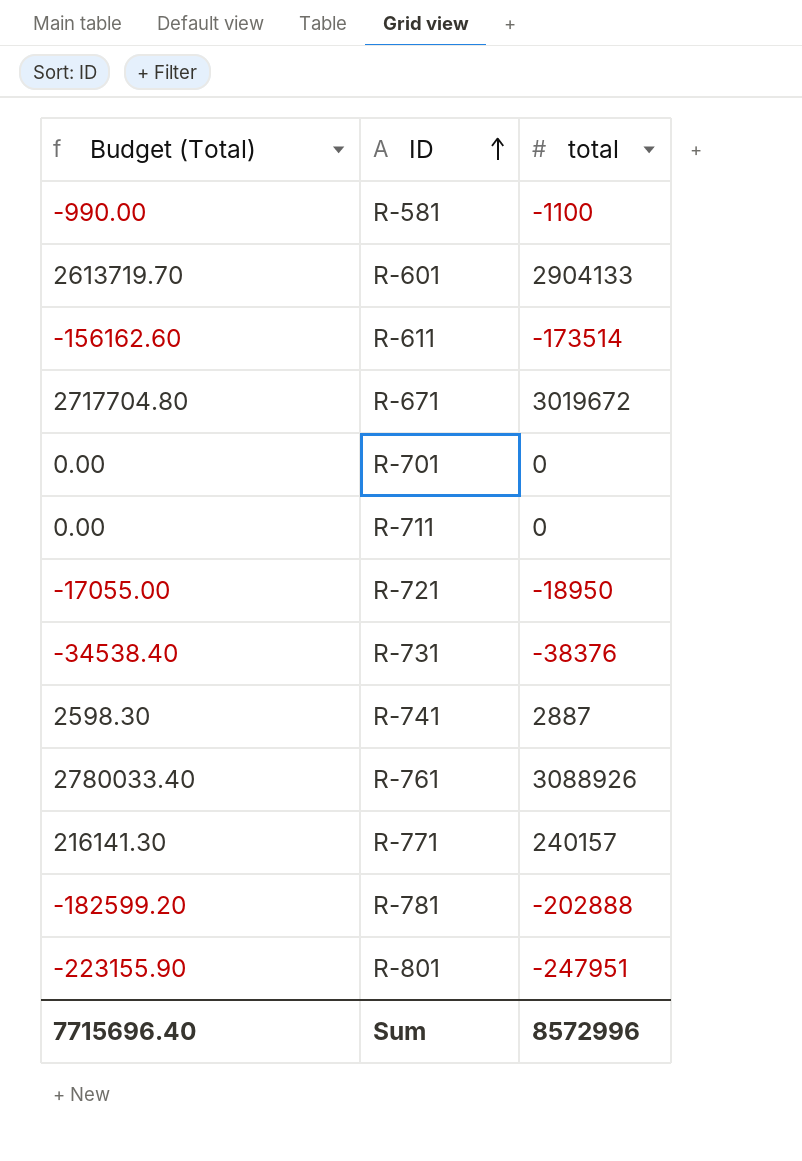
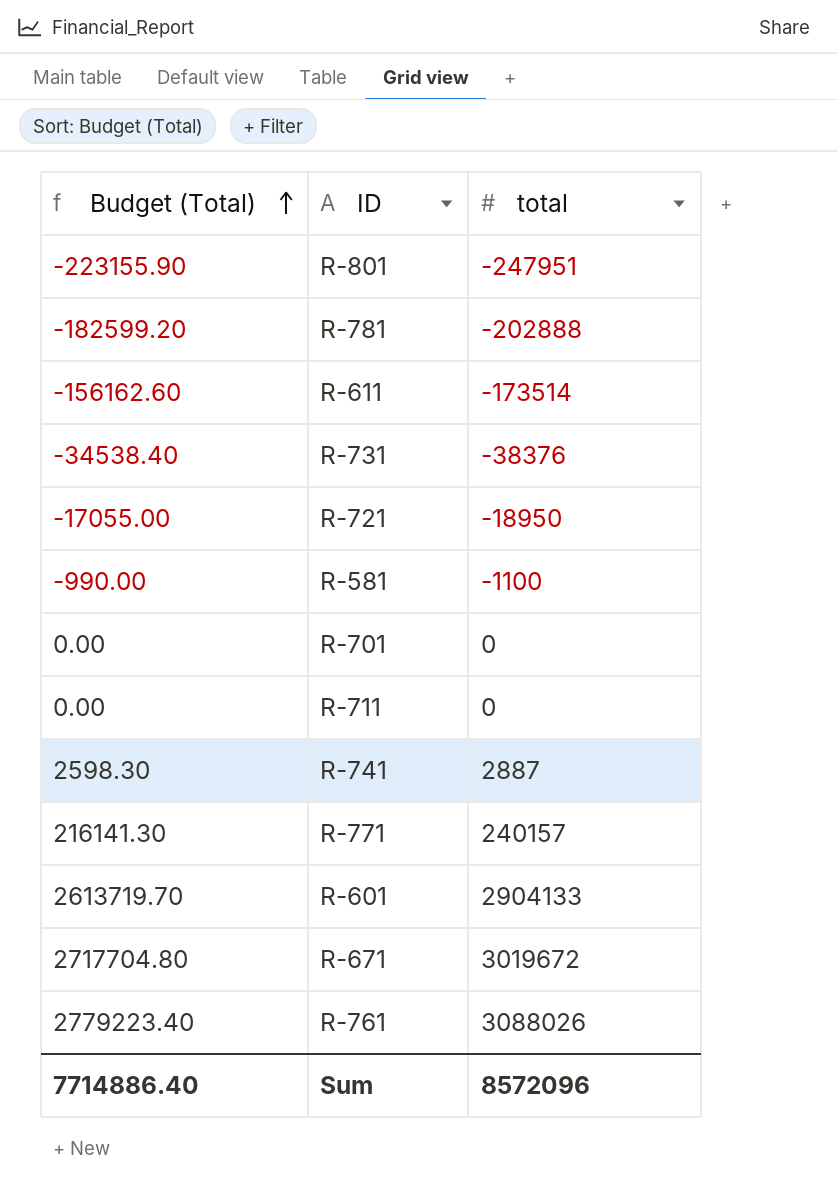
row order: ID ascending -> Budget (Total) ascending
R-761 | Budget (Total): 2780033.40 -> 2779223.40
R-761 | total: 3088926 -> 3088026
Sum | Budget (Total): 7715696.40 -> 7714886.40
Sum | total: 8572996 -> 8572096

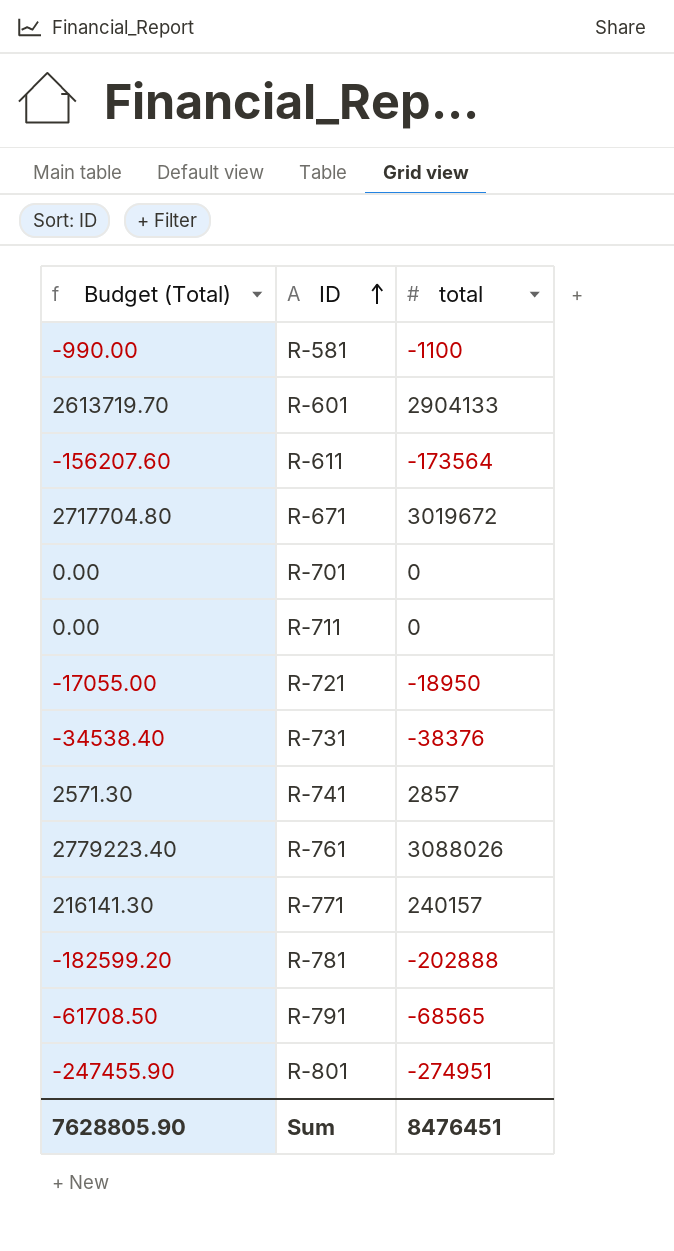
row order: Budget (Total) ascending -> ID ascending
R-611 | Budget (Total): -156162.60 -> -156207.60
R-611 | total: -173514 -> -173564
R-741 | Budget (Total): 2598.30 -> 2571.30
R-741 | total: 2887 -> 2857
row R-791: none -> -61708.50 | -68565
R-801 | Budget (Total): -223155.90 -> -247455.90
R-801 | total: -247951 -> -274951
Sum | Budget (Total): 7714886.40 -> 7628805.90
Sum | total: 8572096 -> 8476451

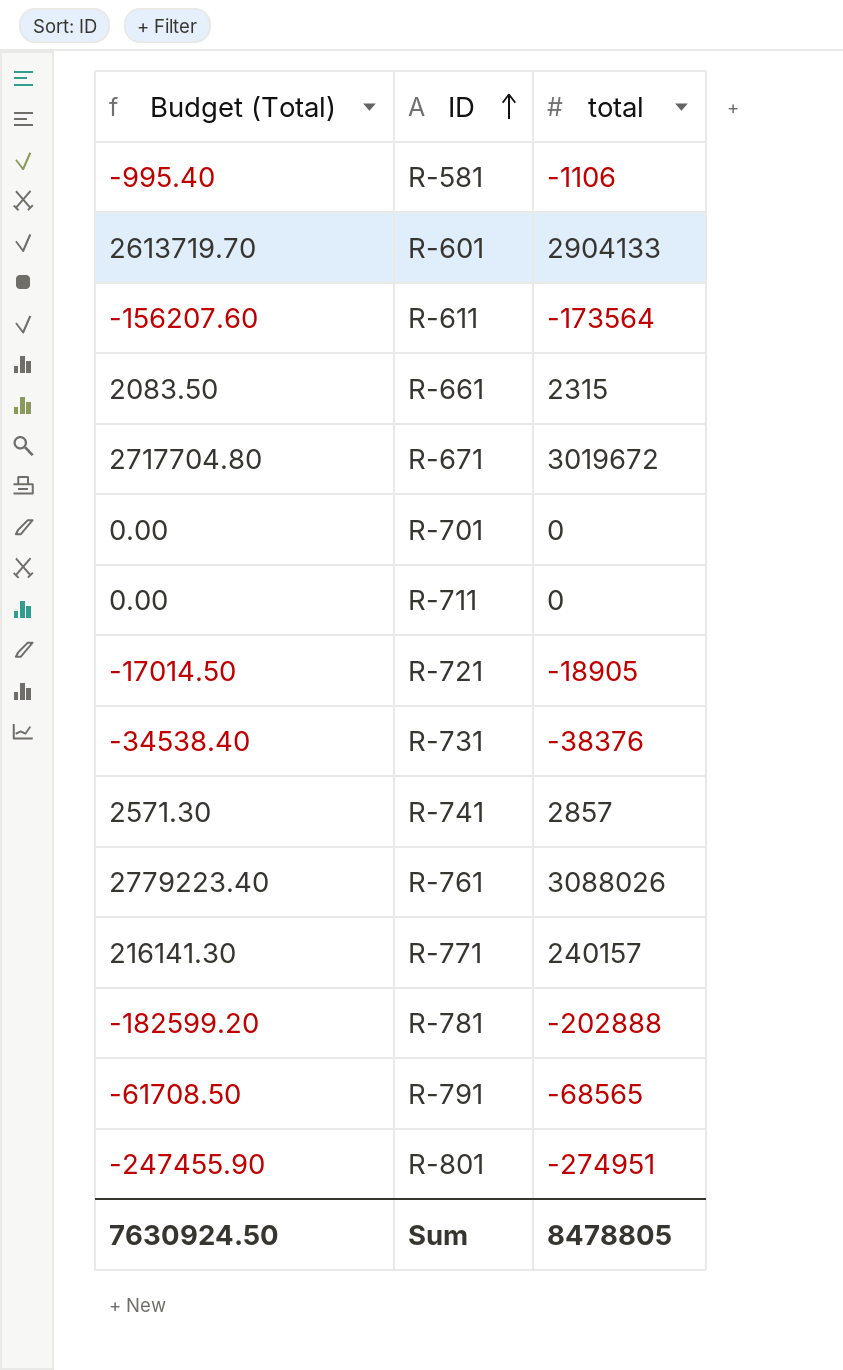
R-581 | Budget (Total): -990.00 -> -995.40
R-581 | total: -1100 -> -1106
row R-661: none -> 2083.50 | 2315
R-721 | Budget (Total): -17055.00 -> -17014.50
R-721 | total: -18950 -> -18905
Sum | Budget (Total): 7628805.90 -> 7630924.50
Sum | total: 8476451 -> 8478805

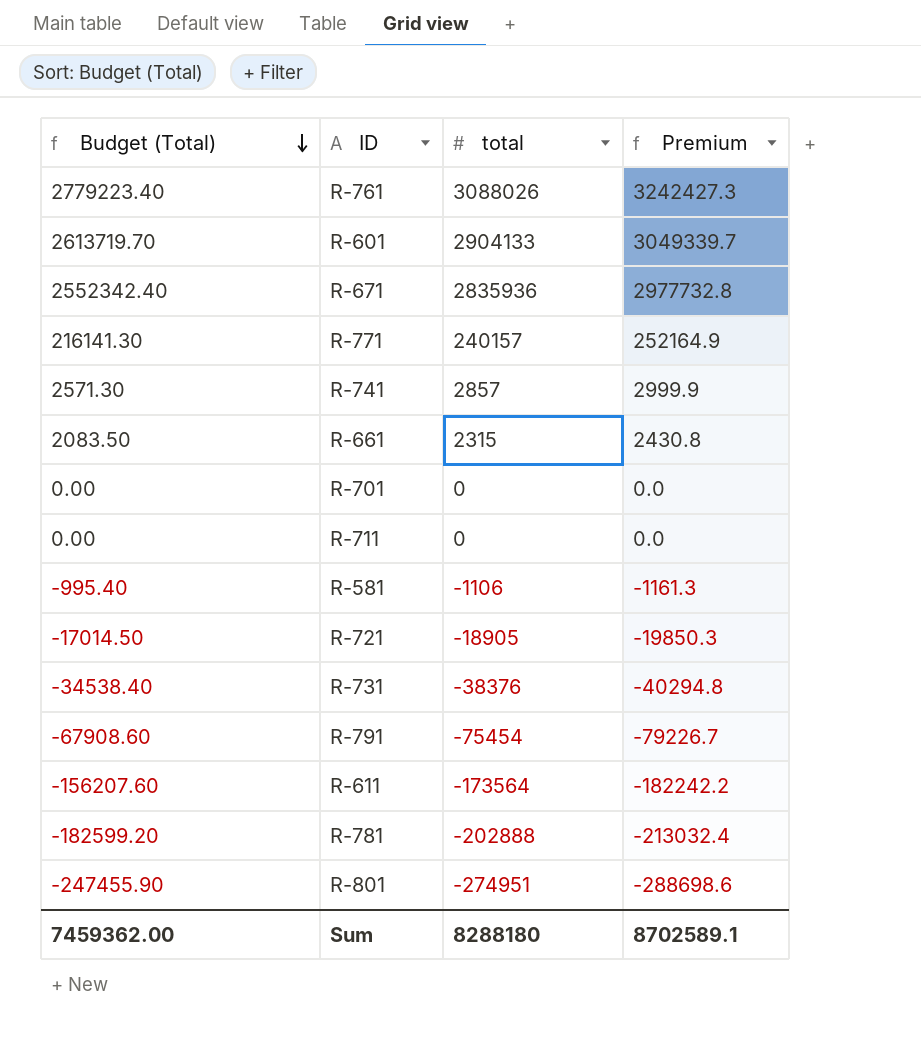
row order: ID ascending -> Budget (Total) descending
column Premium | formula: none -> [total] * 1.05
R-671 | Budget (Total): 2717704.80 -> 2552342.40
R-671 | total: 3019672 -> 2835936
R-791 | Budget (Total): -61708.50 -> -67908.60
R-791 | total: -68565 -> -75454
Sum | Budget (Total): 7630924.50 -> 7459362.00
Sum | total: 8478805 -> 8288180

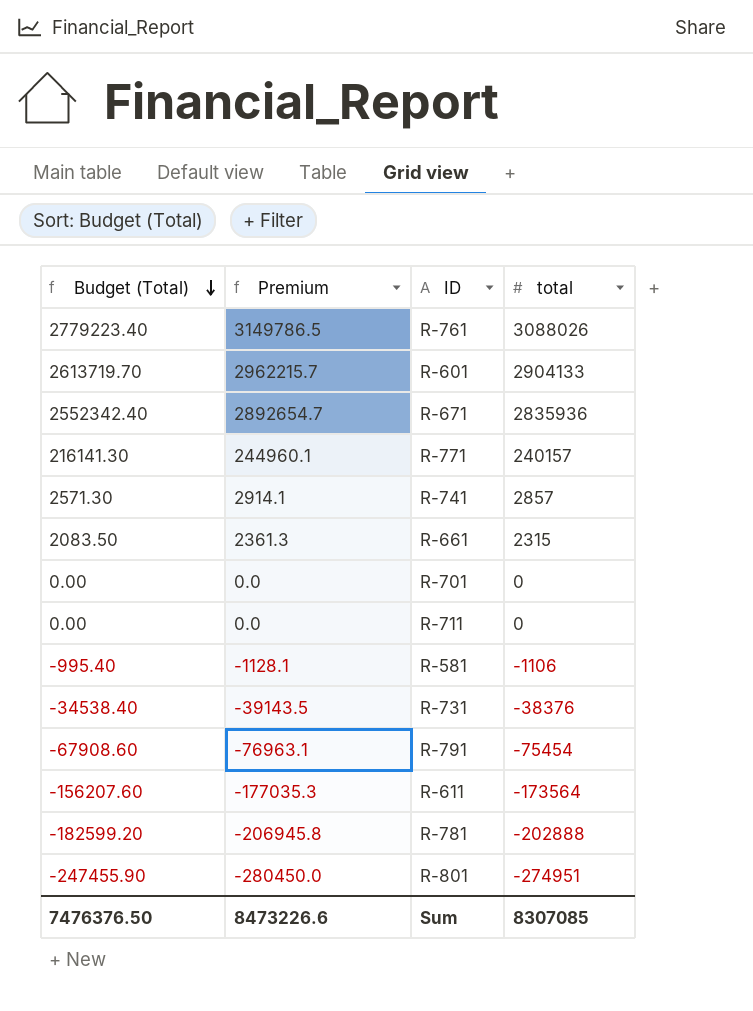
column Premium | formula: [total] * 1.05 -> [total] * 1.02
column Premium | position: 4 -> 2
row R-721: -17014.50 | -18905 | -19850.3 -> none
Sum | Budget (Total): 7459362.00 -> 7476376.50
Sum | Premium: 8702589.1 -> 8473226.6
Sum | total: 8288180 -> 8307085

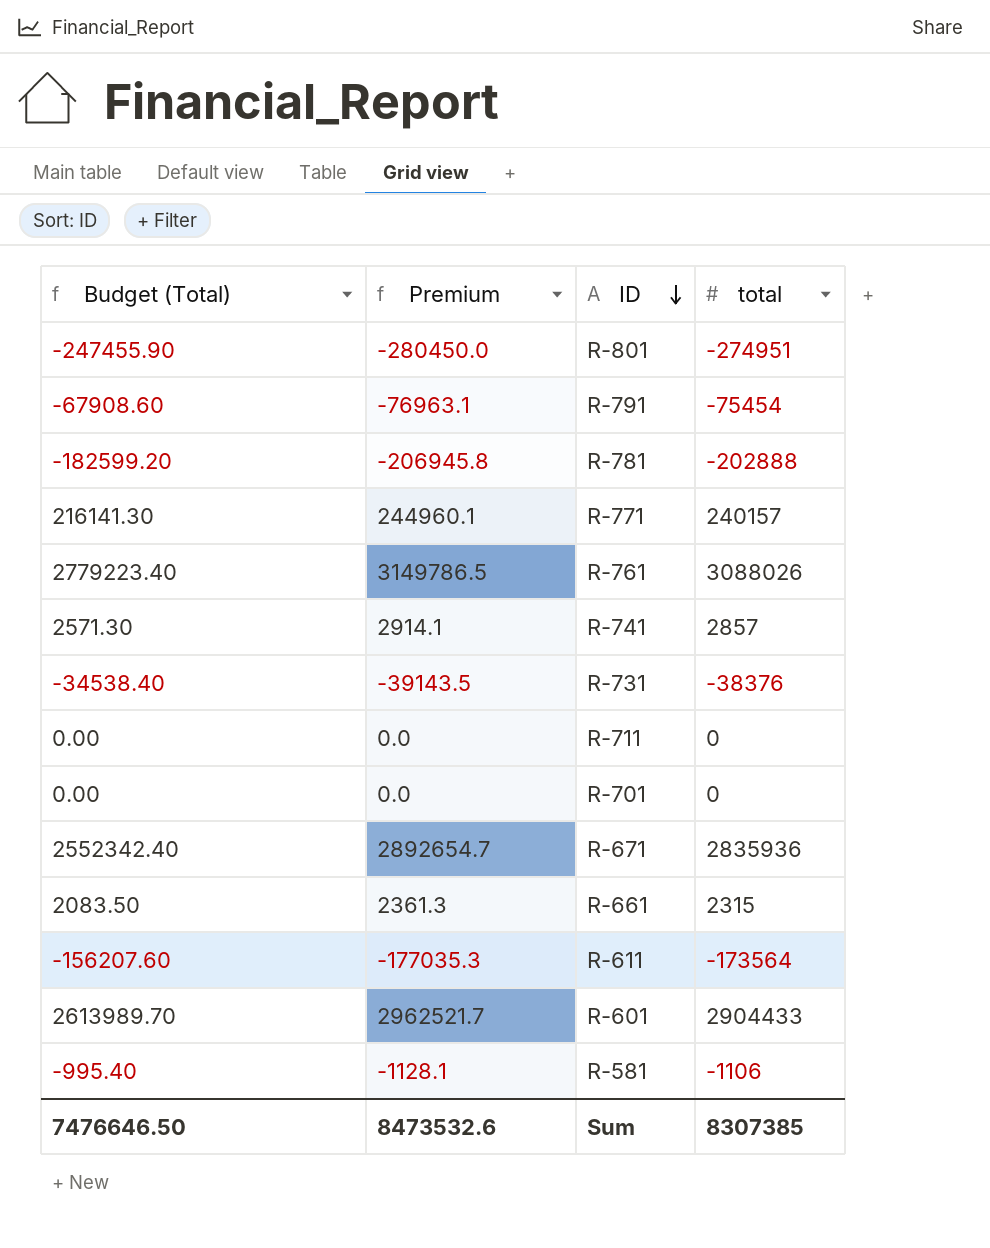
row order: Budget (Total) descending -> ID descending
R-601 | Budget (Total): 2613719.70 -> 2613989.70
R-601 | Premium: 2962215.7 -> 2962521.7
R-601 | total: 2904133 -> 2904433
Sum | Budget (Total): 7476376.50 -> 7476646.50
Sum | Premium: 8473226.6 -> 8473532.6
Sum | total: 8307085 -> 8307385

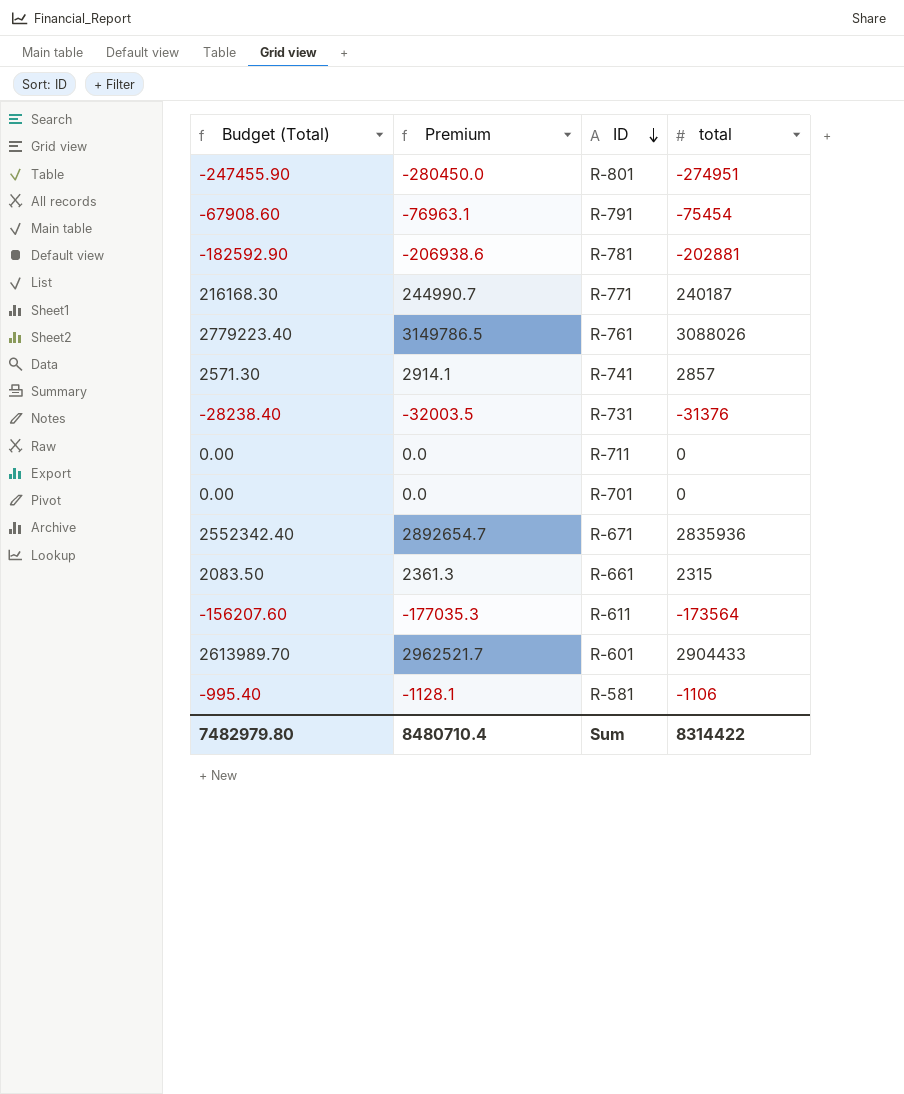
R-781 | Budget (Total): -182599.20 -> -182592.90
R-781 | Premium: -206945.8 -> -206938.6
R-781 | total: -202888 -> -202881
R-771 | Budget (Total): 216141.30 -> 216168.30
R-771 | Premium: 244960.1 -> 244990.7
R-771 | total: 240157 -> 240187
R-731 | Budget (Total): -34538.40 -> -28238.40
R-731 | Premium: -39143.5 -> -32003.5
R-731 | total: -38376 -> -31376
Sum | Budget (Total): 7476646.50 -> 7482979.80
Sum | Premium: 8473532.6 -> 8480710.4
Sum | total: 8307385 -> 8314422

